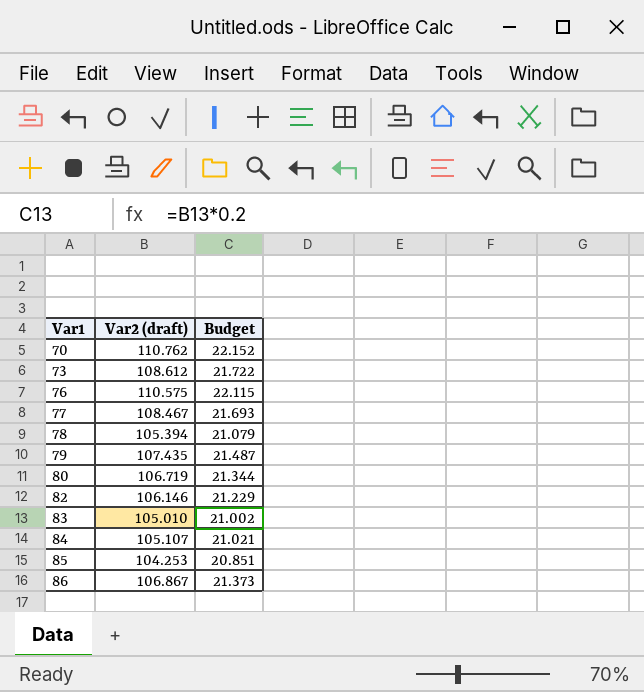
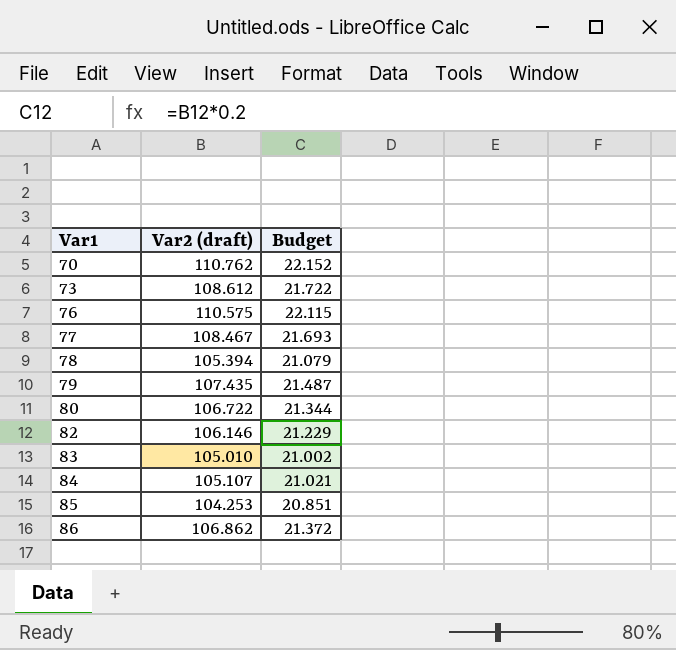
80 | Var2 (draft): 106.719 -> 106.722
86 | Var2 (draft): 106.867 -> 106.862
86 | Budget: 21.373 -> 21.372

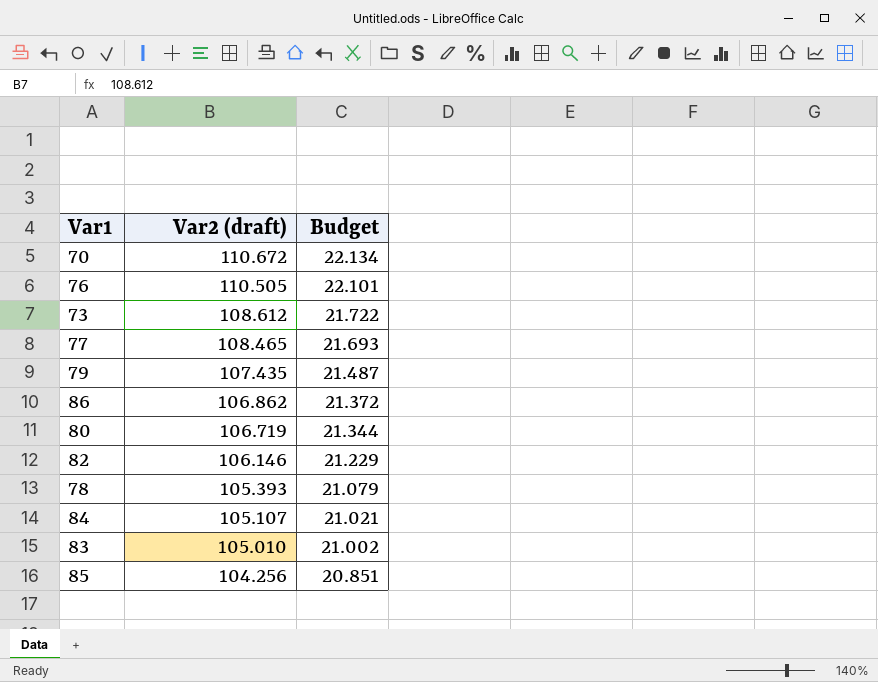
row order: Var1 ascending -> Var2 (draft) descending
70 | Var2 (draft): 110.762 -> 110.672
70 | Budget: 22.152 -> 22.134
76 | Var2 (draft): 110.575 -> 110.505
76 | Budget: 22.115 -> 22.101
77 | Var2 (draft): 108.467 -> 108.465
80 | Var2 (draft): 106.722 -> 106.719
78 | Var2 (draft): 105.394 -> 105.393
85 | Var2 (draft): 104.253 -> 104.256

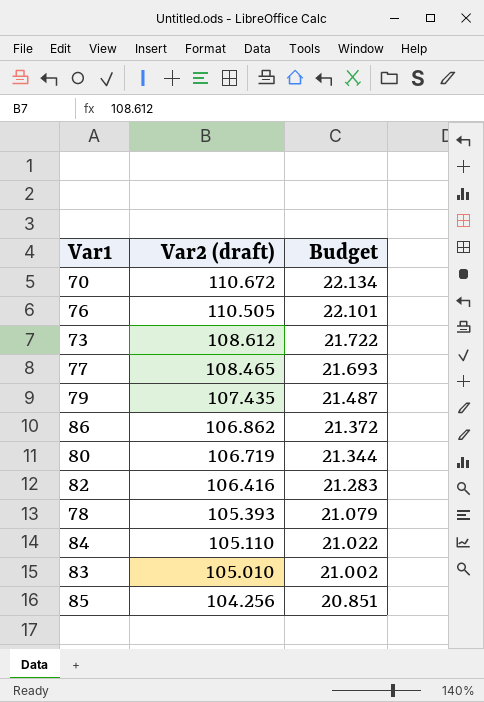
82 | Var2 (draft): 106.146 -> 106.416
82 | Budget: 21.229 -> 21.283
84 | Var2 (draft): 105.107 -> 105.110
84 | Budget: 21.021 -> 21.022

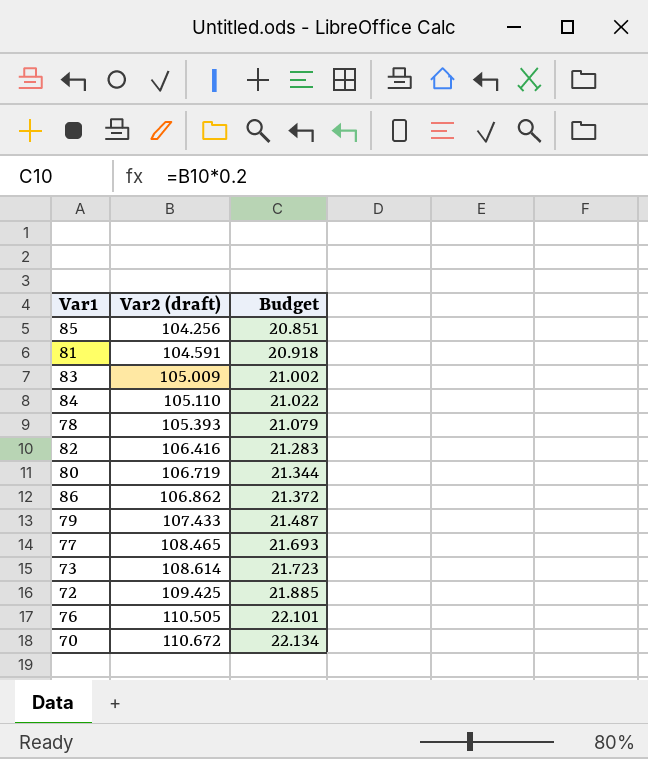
row order: Var2 (draft) descending -> Var2 (draft) ascending
row 81: none -> 104.591 | 20.918
83 | Var2 (draft): 105.010 -> 105.009
79 | Var2 (draft): 107.435 -> 107.433
73 | Var2 (draft): 108.612 -> 108.614
73 | Budget: 21.722 -> 21.723
row 72: none -> 109.425 | 21.885

